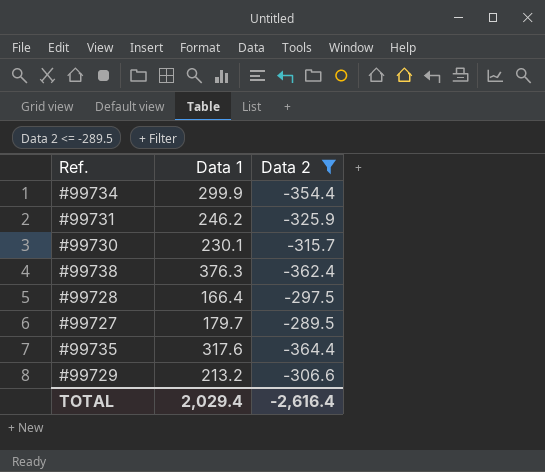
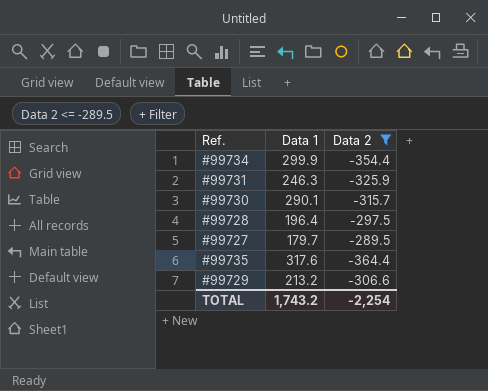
row #99738: 376.3 | -362.4 -> none
#99731 | Data 1: 246.2 -> 246.3
#99730 | Data 1: 230.1 -> 290.1
#99728 | Data 1: 166.4 -> 196.4
TOTAL | Data 1: 2,029.4 -> 1,743.2
TOTAL | Data 2: -2,616.4 -> -2,254

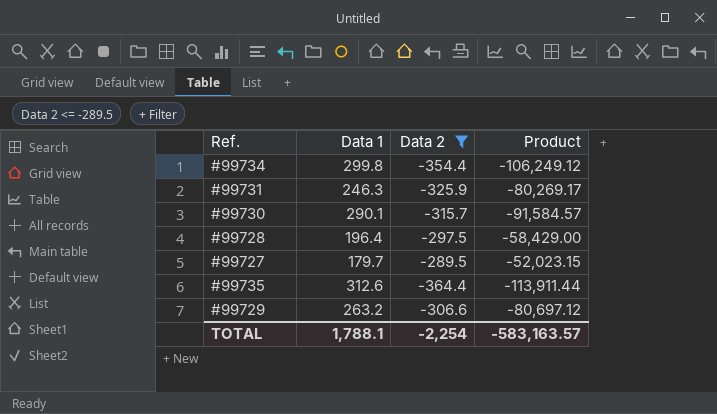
column Product | formula: none -> [Data 1] * [Data 2]
#99734 | Data 1: 299.9 -> 299.8
#99735 | Data 1: 317.6 -> 312.6
#99729 | Data 1: 213.2 -> 263.2
TOTAL | Data 1: 1,743.2 -> 1,788.1

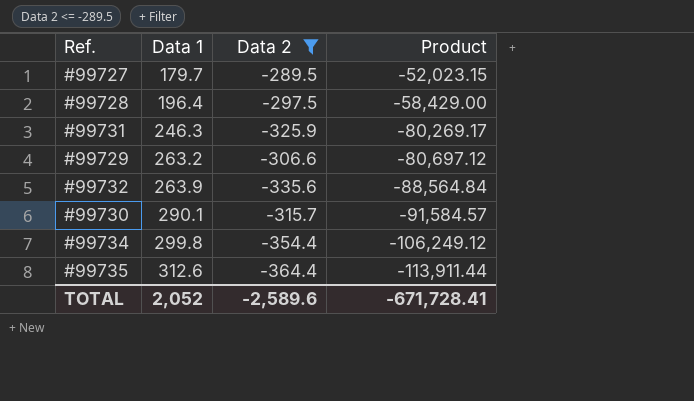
row order: none -> Data 1 ascending
row #99732: none -> 263.9 | -335.6 | -88,564.84
TOTAL | Data 1: 1,788.1 -> 2,052
TOTAL | Data 2: -2,254 -> -2,589.6
TOTAL | Product: -583,163.57 -> -671,728.41

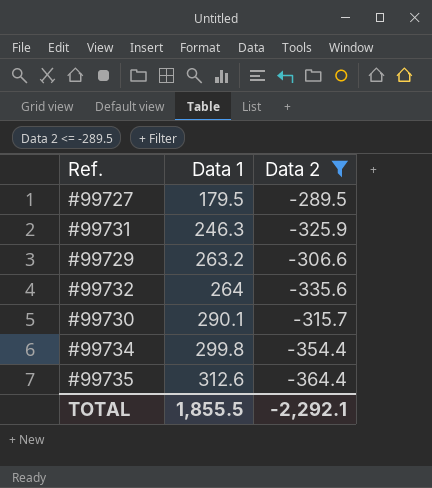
column Product | formula: [Data 1] * [Data 2] -> none
row #99728: 196.4 | -297.5 | -58,429.00 -> none
#99727 | Data 1: 179.7 -> 179.5
#99732 | Data 1: 263.9 -> 264
TOTAL | Data 1: 2,052 -> 1,855.5
TOTAL | Data 2: -2,589.6 -> -2,292.1

